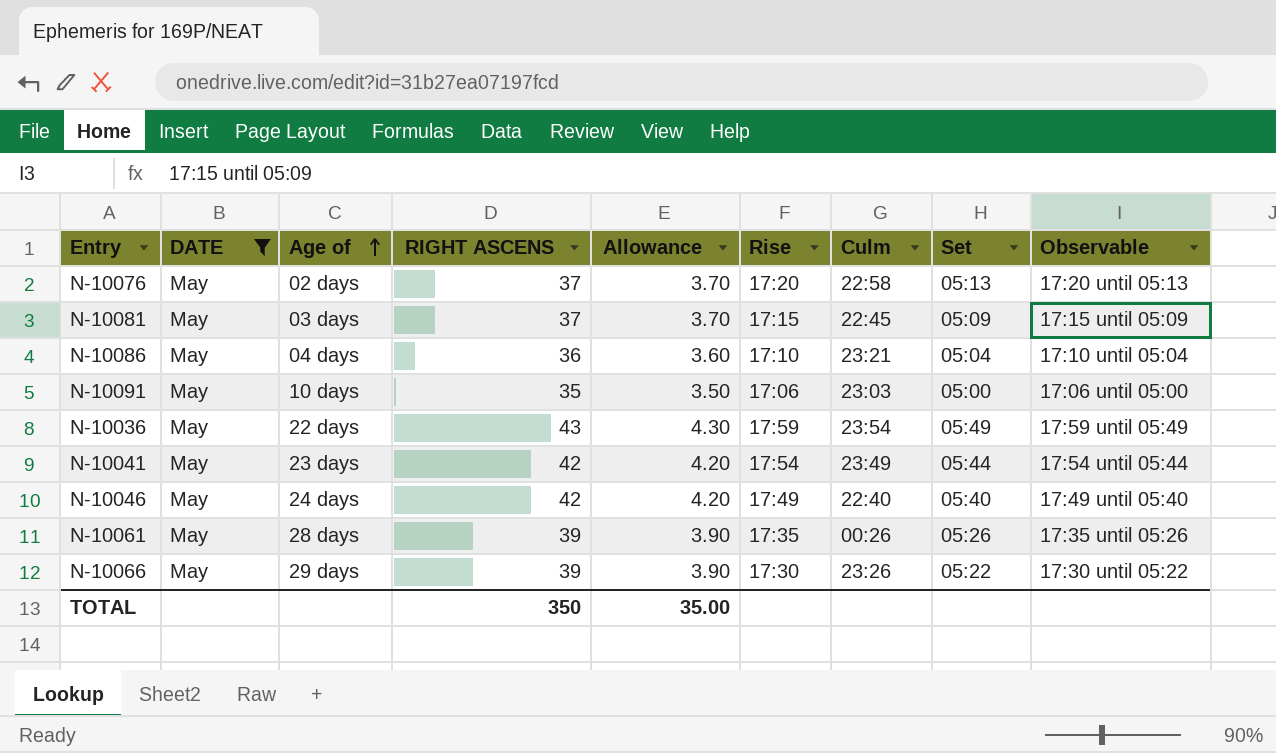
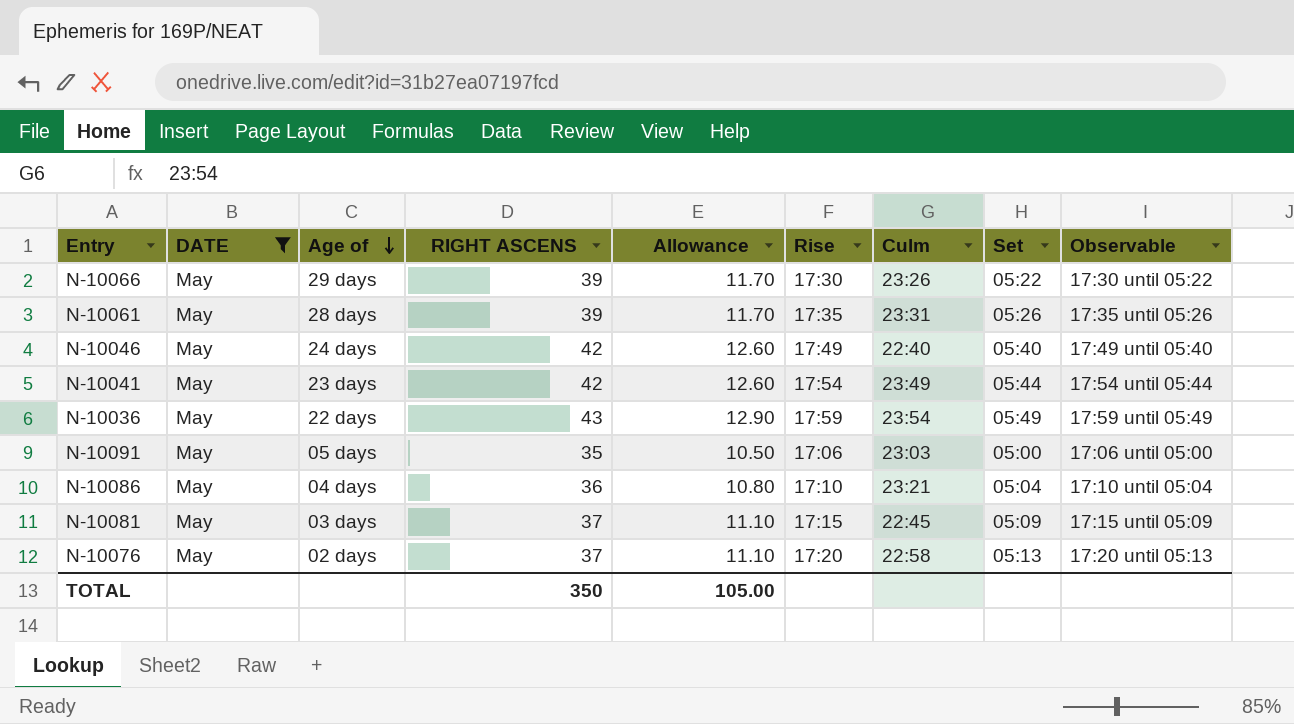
row order: Age of ascending -> Age of descending
column Allowance | formula: [RIGHT ASCENS] * 0.1 -> [RIGHT ASCENS] * 0.3
N-10061 | Culm: 00:26 -> 23:31
N-10091 | Age of: 10 days -> 05 days
TOTAL | Allowance: 35.00 -> 105.00

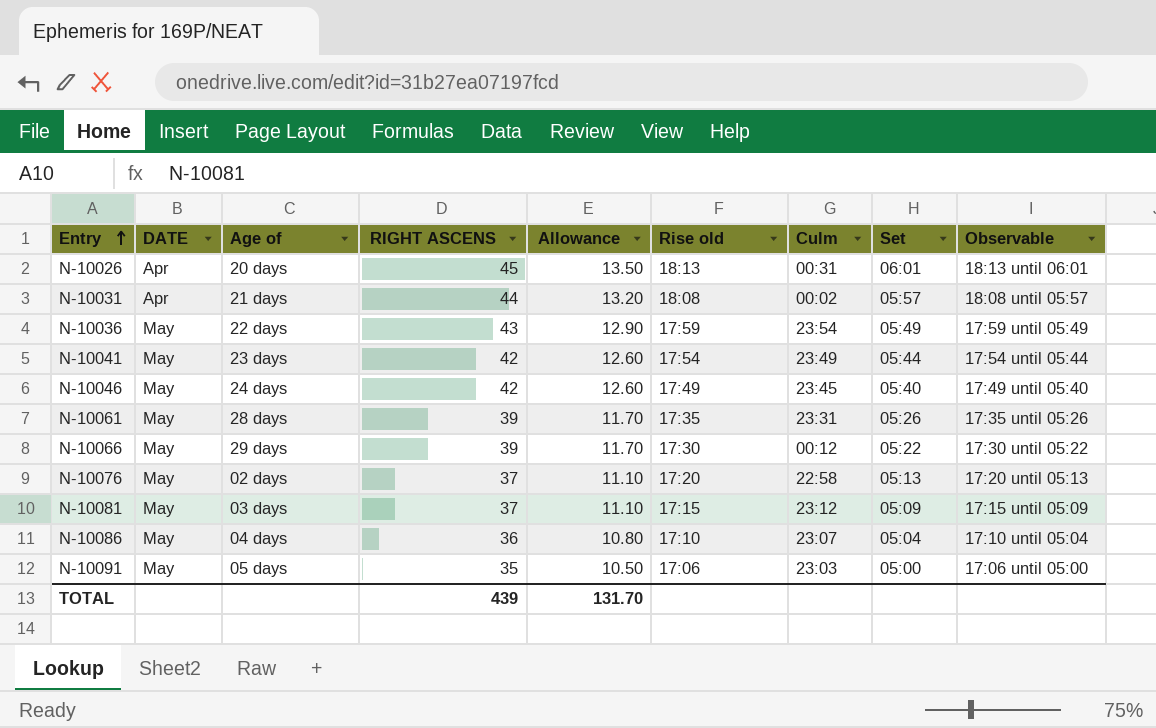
filter: DATE = May -> none
row order: Age of descending -> Entry ascending
column name: Rise -> Rise old
N-10046 | Culm: 22:40 -> 23:45
N-10066 | Culm: 23:26 -> 00:12
N-10081 | Culm: 22:45 -> 23:12
N-10086 | Culm: 23:21 -> 23:07
TOTAL | RIGHT ASCENS: 350 -> 439
TOTAL | Allowance: 105.00 -> 131.70

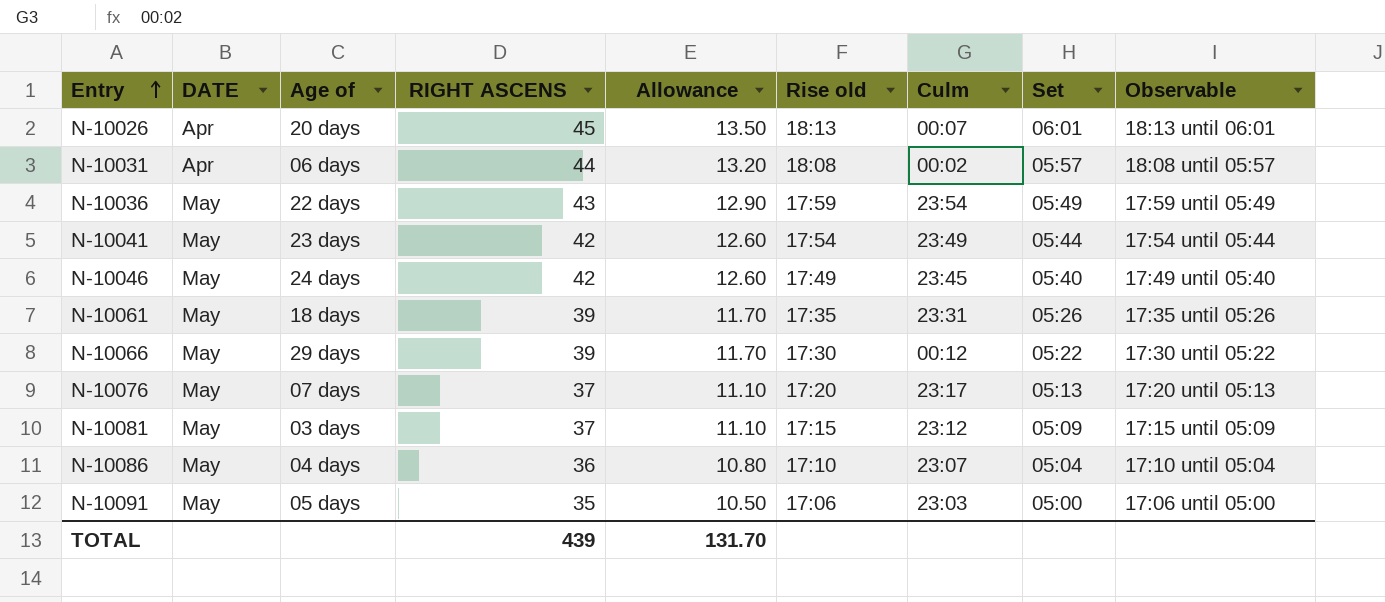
N-10026 | Culm: 00:31 -> 00:07
N-10031 | Age of: 21 days -> 06 days
N-10061 | Age of: 28 days -> 18 days
N-10076 | Age of: 02 days -> 07 days
N-10076 | Culm: 22:58 -> 23:17

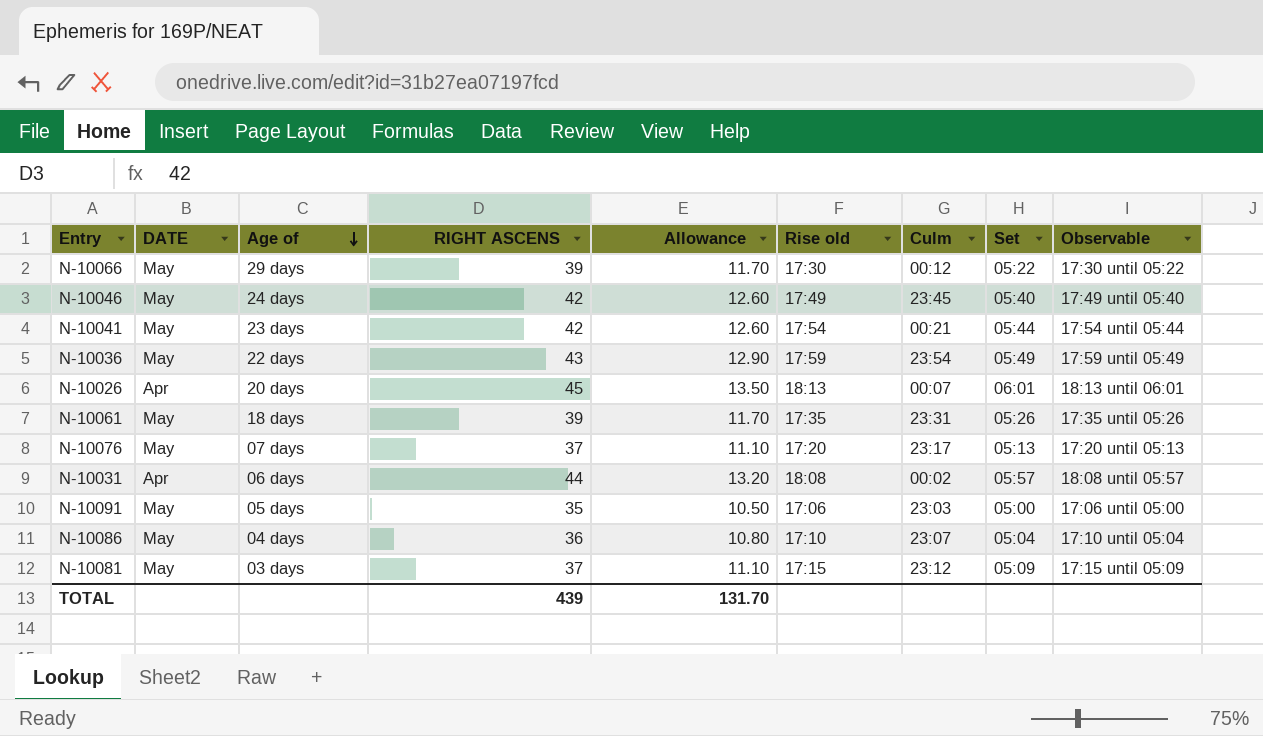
row order: Entry ascending -> Age of descending
N-10041 | Culm: 23:49 -> 00:21

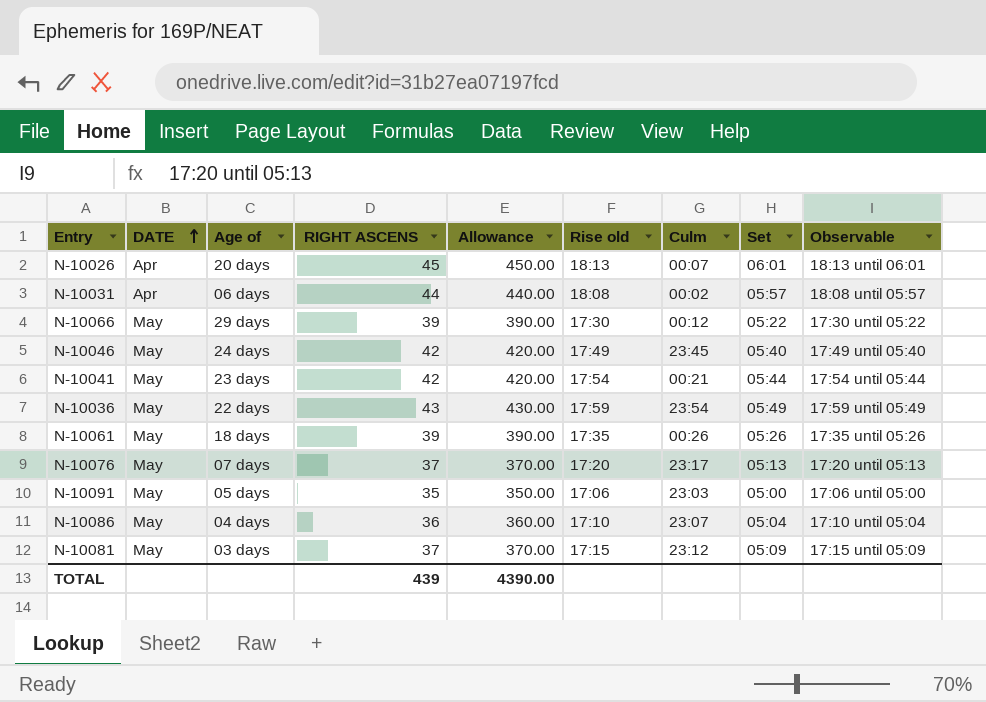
row order: Age of descending -> DATE ascending
column Allowance | formula: [RIGHT ASCENS] * 0.3 -> [RIGHT ASCENS] * 10
N-10061 | Culm: 23:31 -> 00:26
TOTAL | Allowance: 131.70 -> 4390.00

